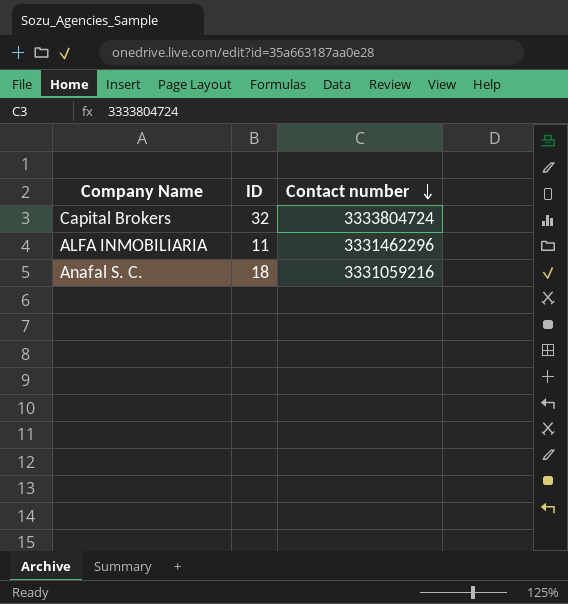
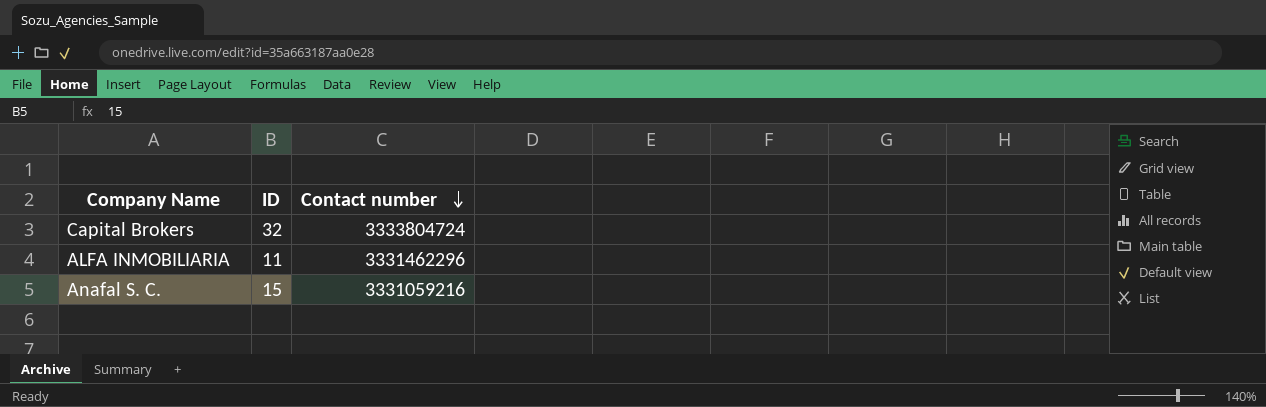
Anafal S. C. | ID: 18 -> 15

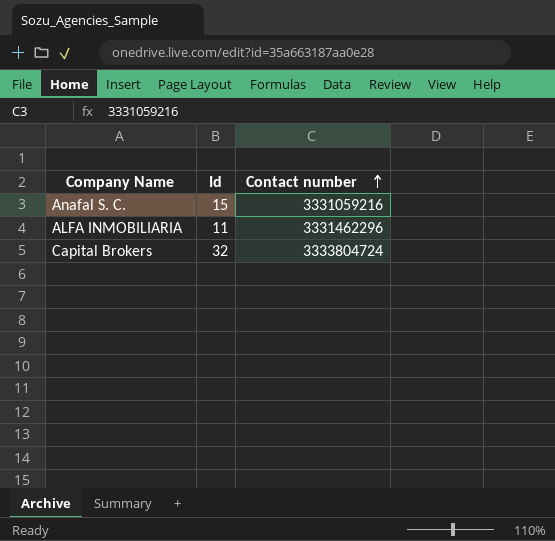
row order: Contact number descending -> Contact number ascending
column name: ID -> Id

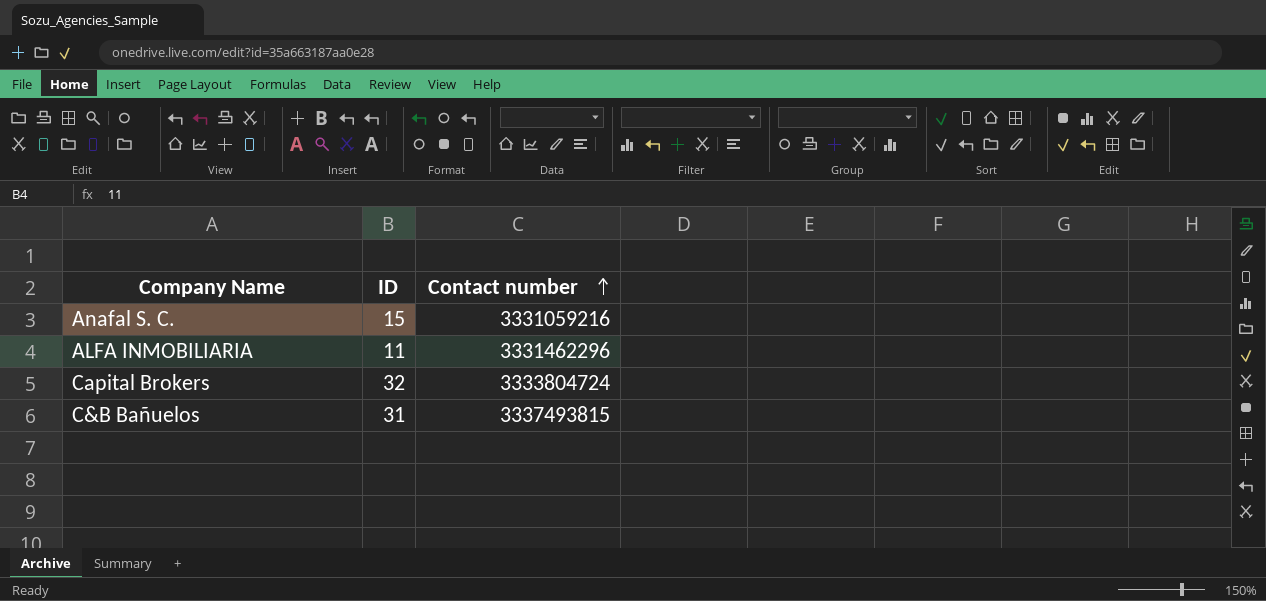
column name: Id -> ID
row C&B Bañuelos: none -> 31 | 3337493815

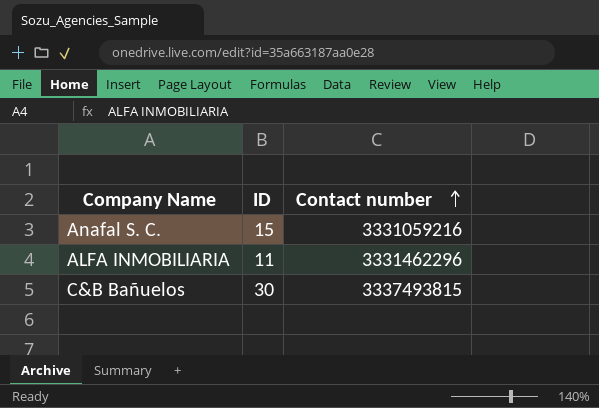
row Capital Brokers: 32 | 3333804724 -> none
C&B Bañuelos | ID: 31 -> 30

